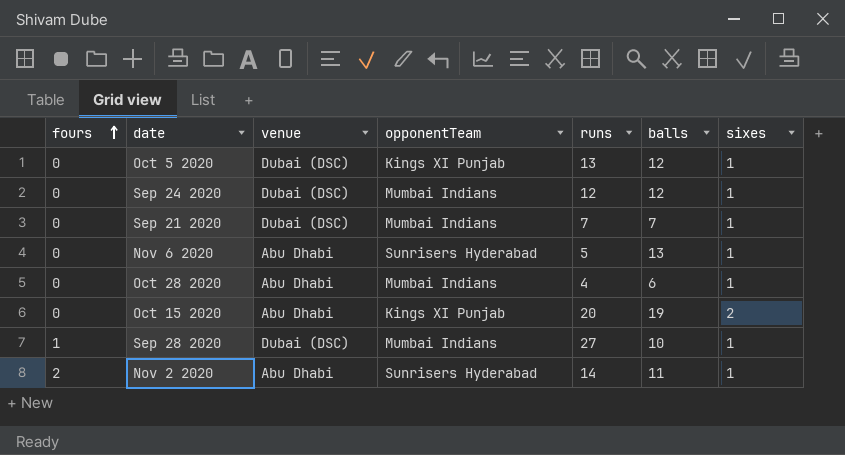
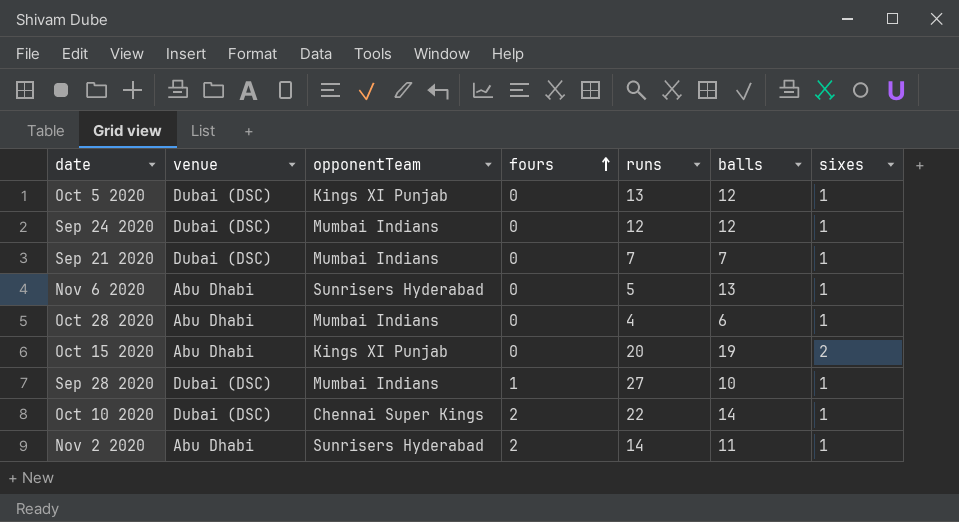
column fours | position: 1 -> 4
row Oct 10 2020: none -> Dubai (DSC) | Chennai Super Kings | 2 | 22 | 14 | 1

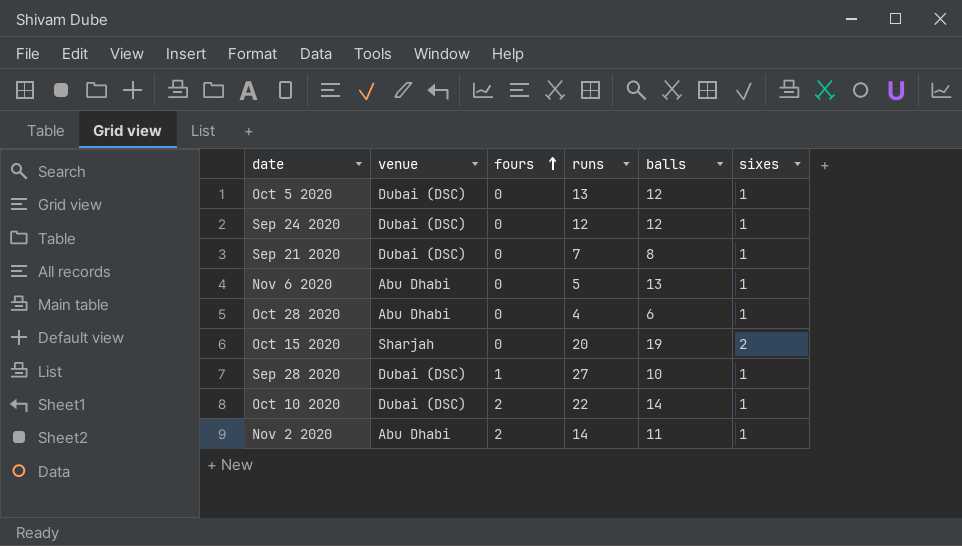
column opponentTeam | position: 3 -> none
Sep 21 2020 | balls: 7 -> 8
Oct 15 2020 | venue: Abu Dhabi -> Sharjah

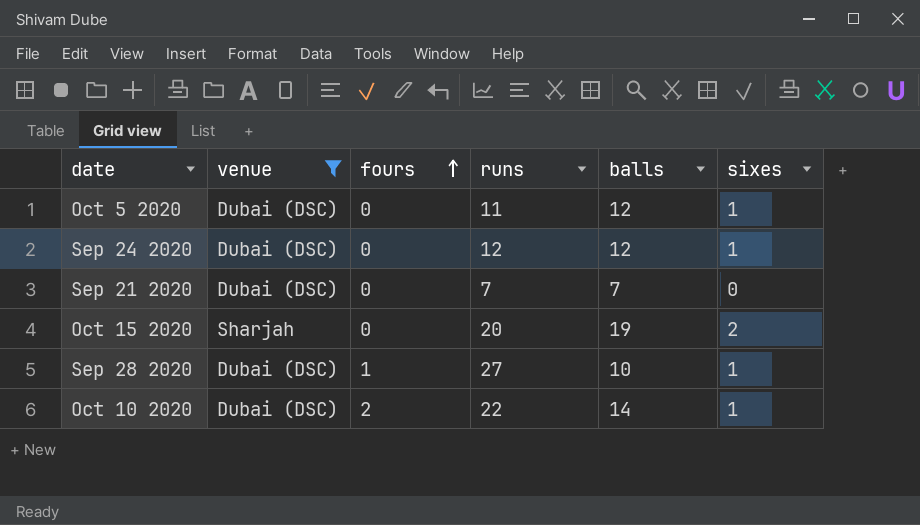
filter: none -> venue != Abu Dhabi
Oct 5 2020 | runs: 13 -> 11
Sep 21 2020 | balls: 8 -> 7
Sep 21 2020 | sixes: 1 -> 0

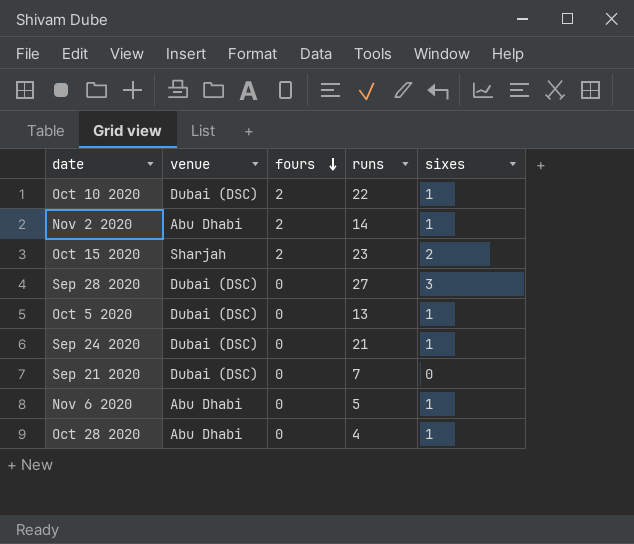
filter: venue != Abu Dhabi -> none
row order: fours ascending -> fours descending
column balls | position: 5 -> none
Oct 15 2020 | fours: 0 -> 2
Oct 15 2020 | runs: 20 -> 23
Sep 28 2020 | fours: 1 -> 0
Sep 28 2020 | sixes: 1 -> 3
Oct 5 2020 | runs: 11 -> 13
Sep 24 2020 | runs: 12 -> 21

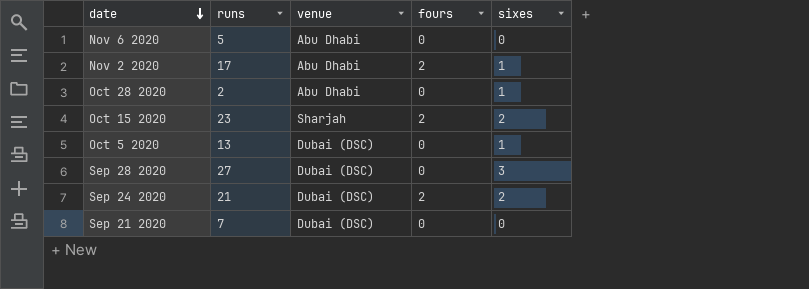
row order: fours descending -> date descending
column runs | position: 4 -> 2
row Oct 10 2020: Dubai (DSC) | 2 | 22 | 1 -> none
Nov 6 2020 | sixes: 1 -> 0
Nov 2 2020 | runs: 14 -> 17
Oct 28 2020 | runs: 4 -> 2
Sep 24 2020 | fours: 0 -> 2
Sep 24 2020 | sixes: 1 -> 2

